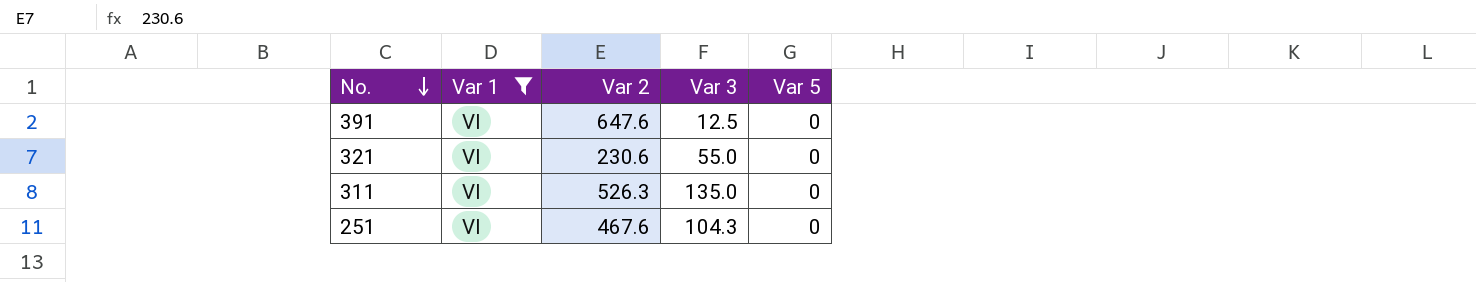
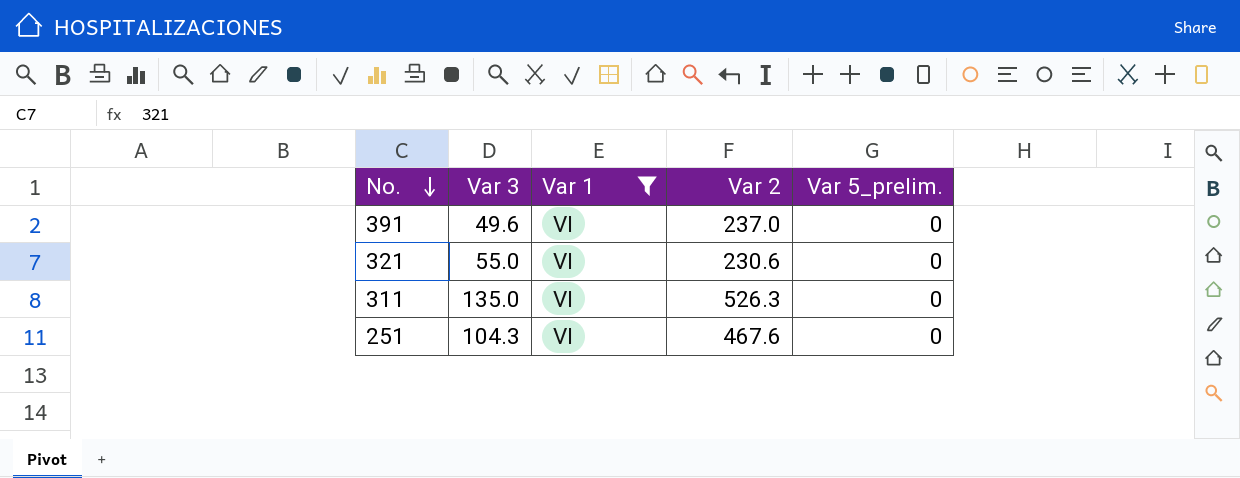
column Var 3 | position: 4 -> 2
column name: Var 5 -> Var 5_prelim.
391 | Var 3: 12.5 -> 49.6
391 | Var 2: 647.6 -> 237.0

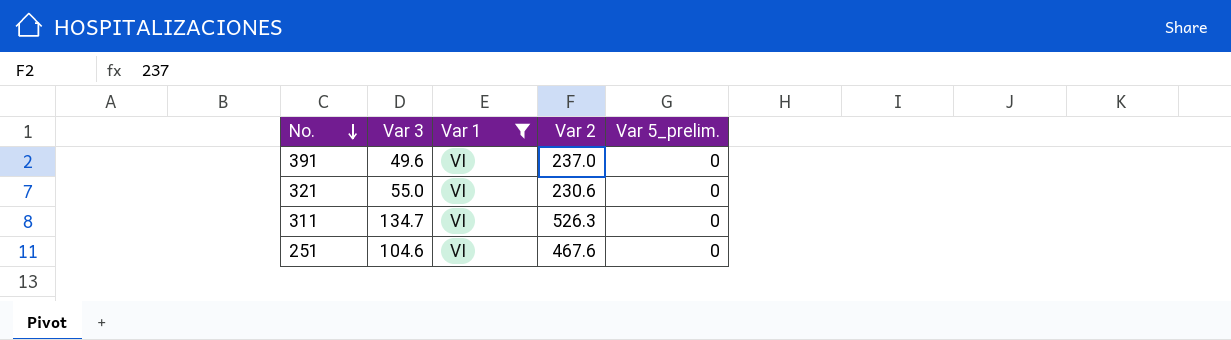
311 | Var 3: 135.0 -> 134.7
251 | Var 3: 104.3 -> 104.6

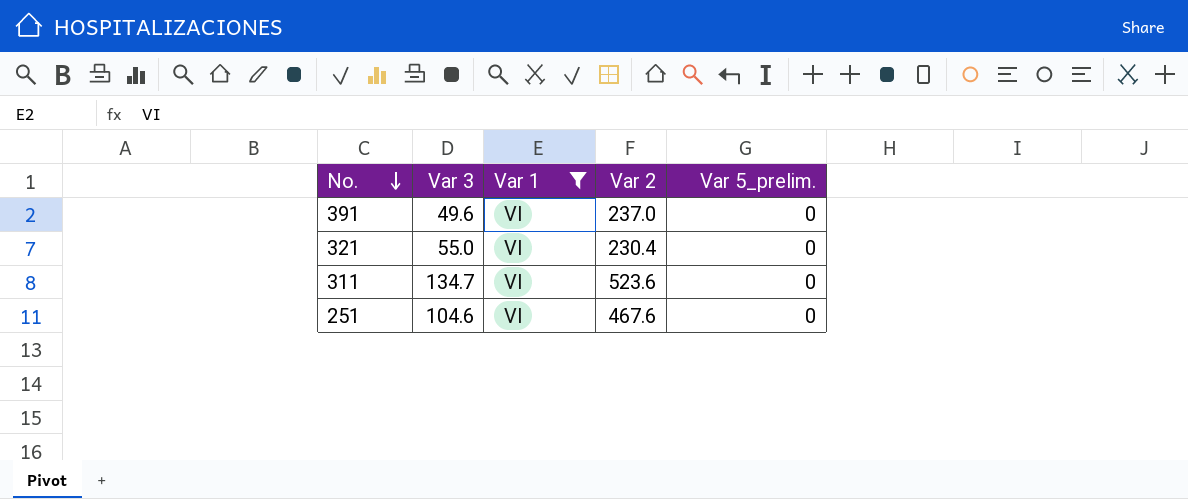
321 | Var 2: 230.6 -> 230.4
311 | Var 2: 526.3 -> 523.6

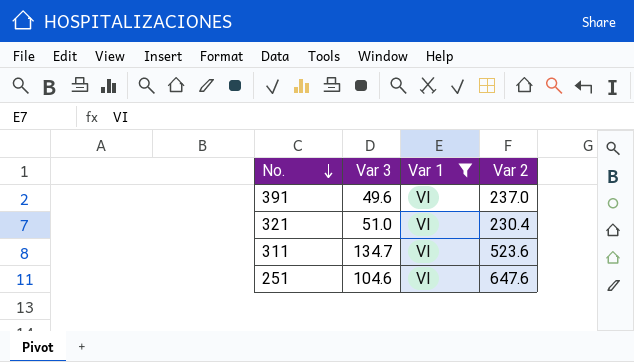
column Var 5_prelim. | position: 5 -> none
321 | Var 3: 55.0 -> 51.0
251 | Var 2: 467.6 -> 647.6

